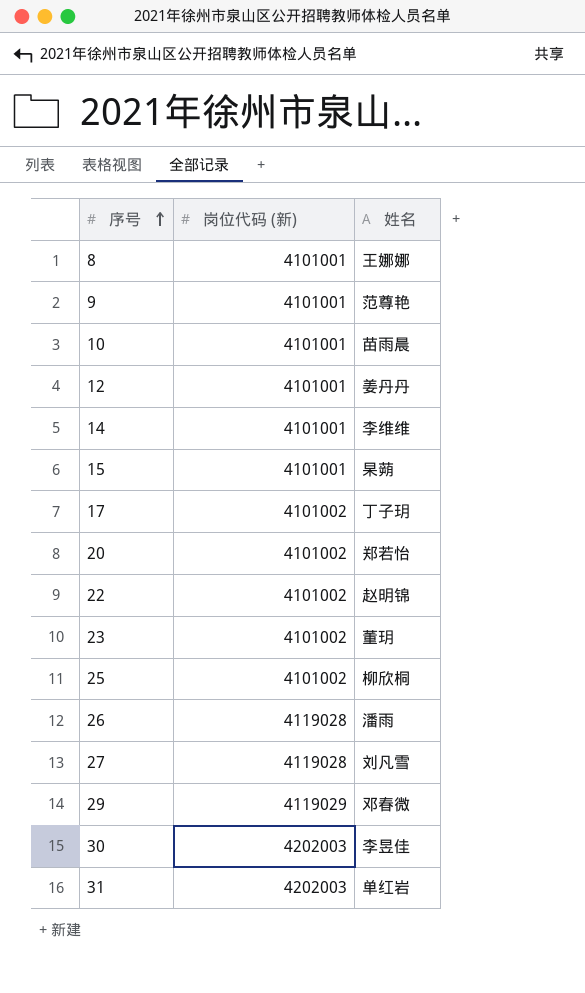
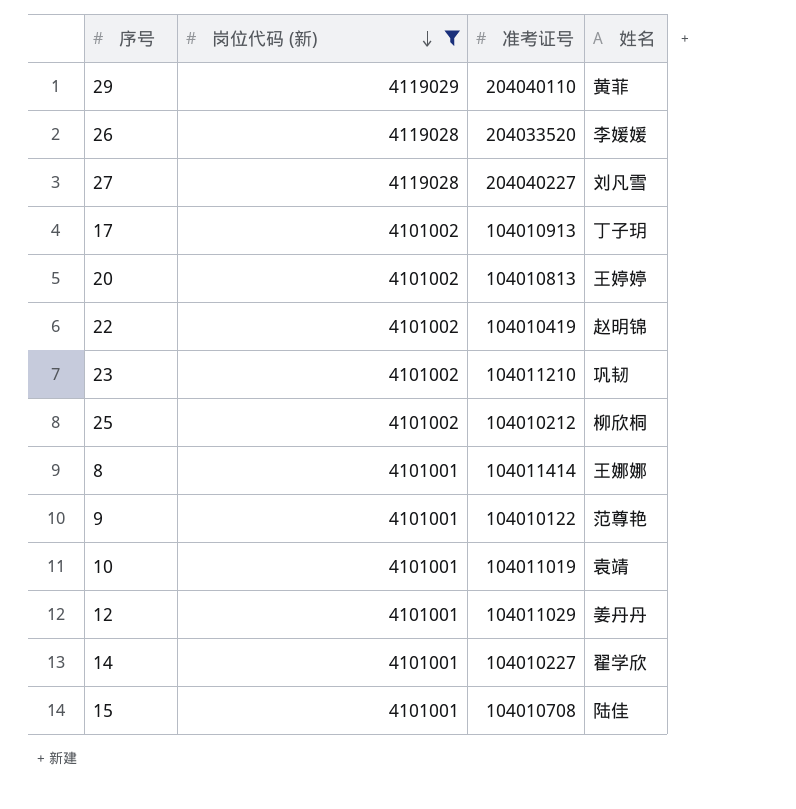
filter: none -> 岗位代码 (新) != 4202003
row order: 序号 ascending -> 岗位代码 (新) descending
column 准考证号 | position: none -> 3
29 | 姓名: 邓春微 -> 黄菲
26 | 姓名: 潘雨 -> 李媛媛
20 | 姓名: 郑若怡 -> 王婷婷
23 | 姓名: 董玥 -> 巩韧
10 | 姓名: 苗雨晨 -> 袁靖
14 | 姓名: 李维维 -> 翟学欣
15 | 姓名: 杲蒴 -> 陆佳

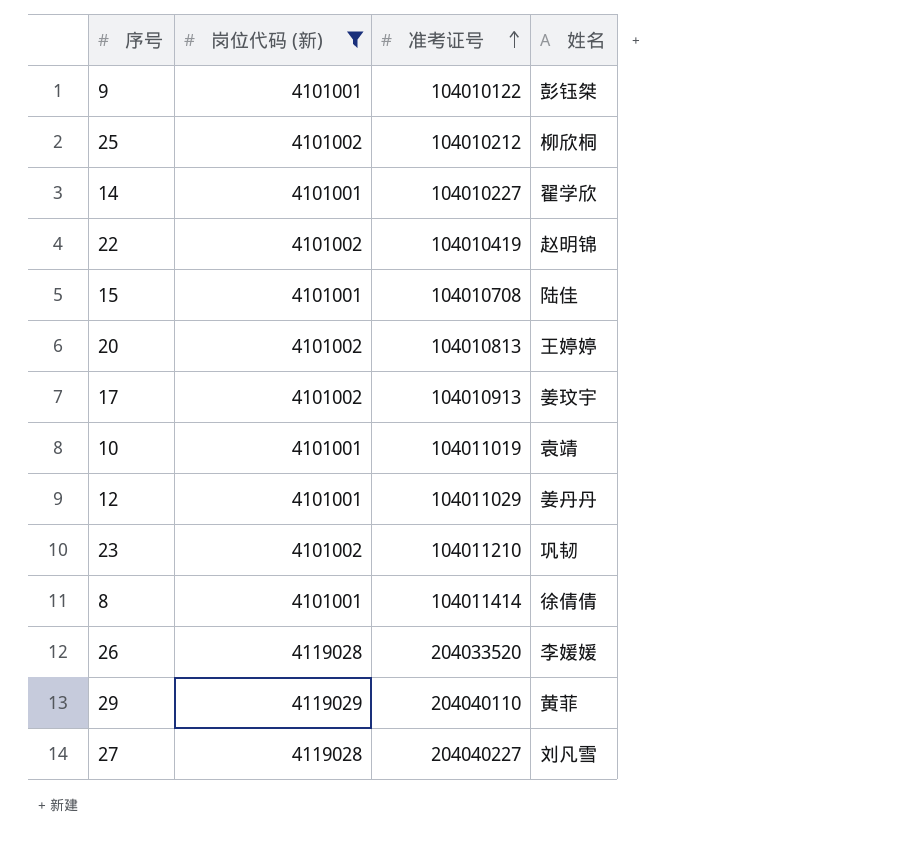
row order: 岗位代码 (新) descending -> 准考证号 ascending
9 | 姓名: 范尊艳 -> 彭钰桀
17 | 姓名: 丁子玥 -> 姜玟宇
8 | 姓名: 王娜娜 -> 徐倩倩

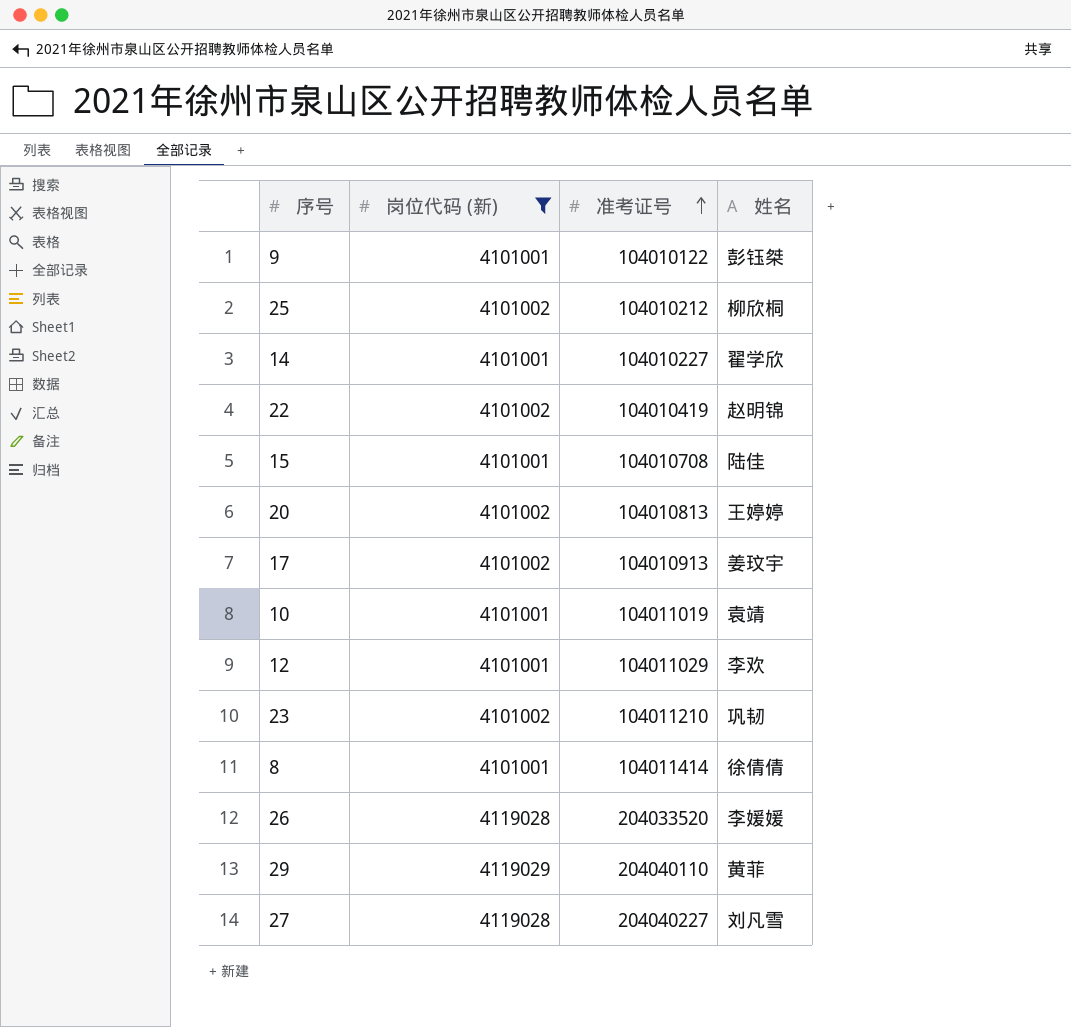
12 | 姓名: 姜丹丹 -> 李欢

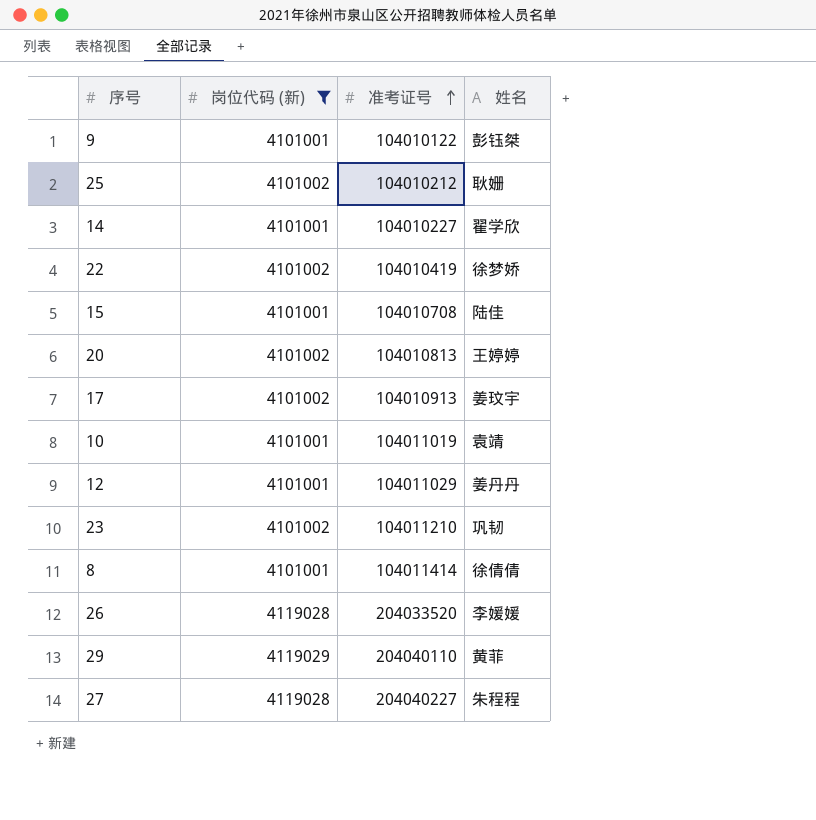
25 | 姓名: 柳欣桐 -> 耿姗
22 | 姓名: 赵明锦 -> 徐梦娇
12 | 姓名: 李欢 -> 姜丹丹
27 | 姓名: 刘凡雪 -> 朱程程

